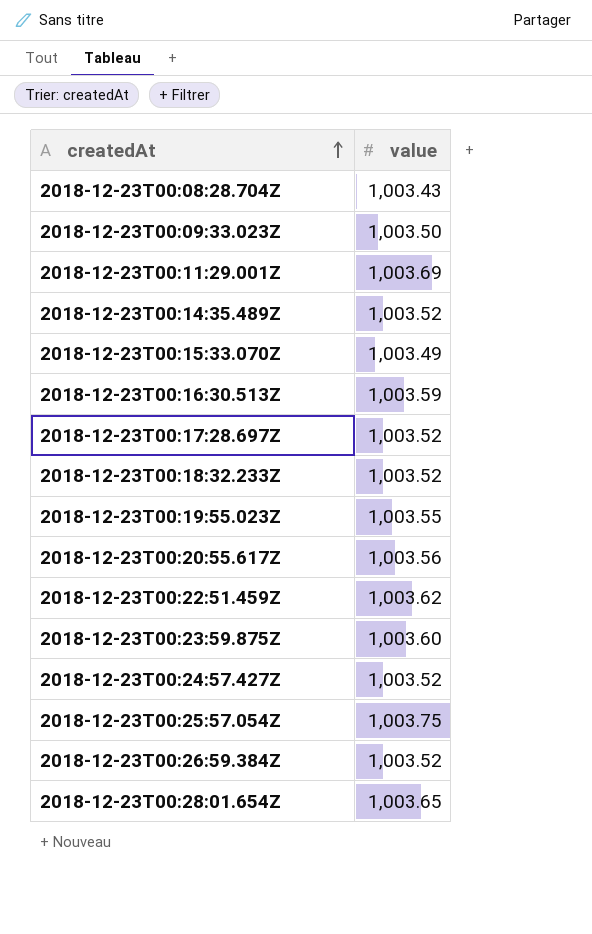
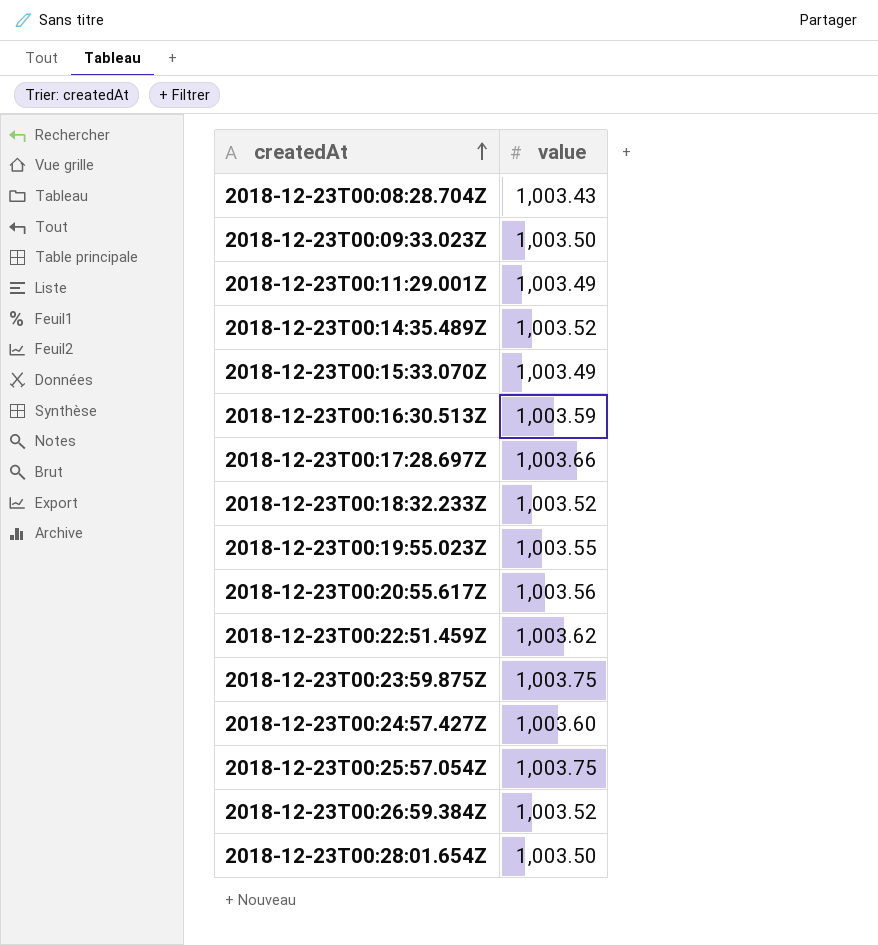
2018-12-23T00:11:29.001Z | value: 1,003.69 -> 1,003.49
2018-12-23T00:17:28.697Z | value: 1,003.52 -> 1,003.66
2018-12-23T00:23:59.875Z | value: 1,003.60 -> 1,003.75
2018-12-23T00:24:57.427Z | value: 1,003.52 -> 1,003.60
2018-12-23T00:28:01.654Z | value: 1,003.65 -> 1,003.50

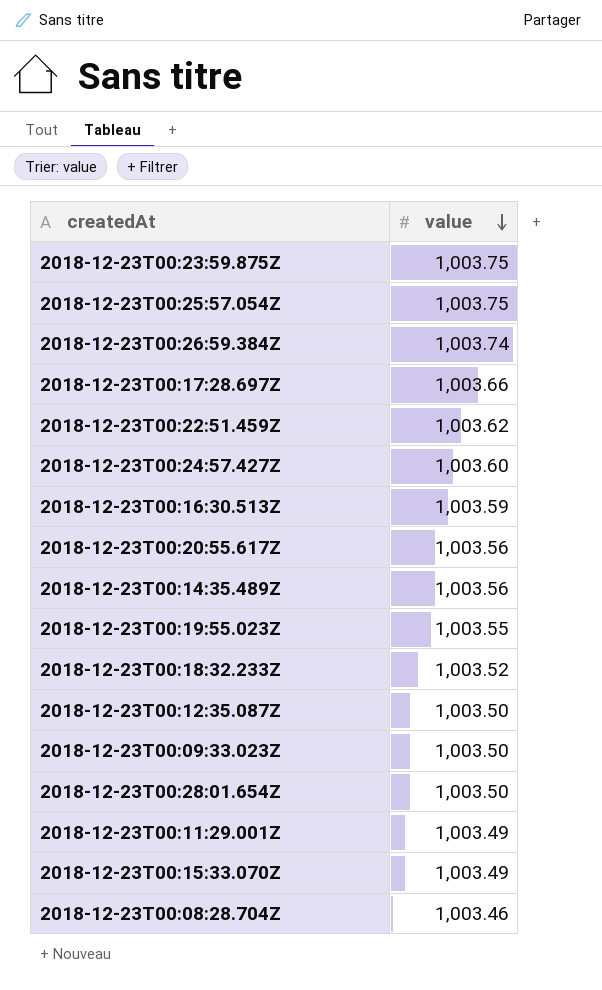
row order: createdAt ascending -> value descending
2018-12-23T00:26:59.384Z | value: 1,003.52 -> 1,003.74
2018-12-23T00:14:35.489Z | value: 1,003.52 -> 1,003.56
row 2018-12-23T00:12:35.087Z: none -> 1,003.50
2018-12-23T00:08:28.704Z | value: 1,003.43 -> 1,003.46

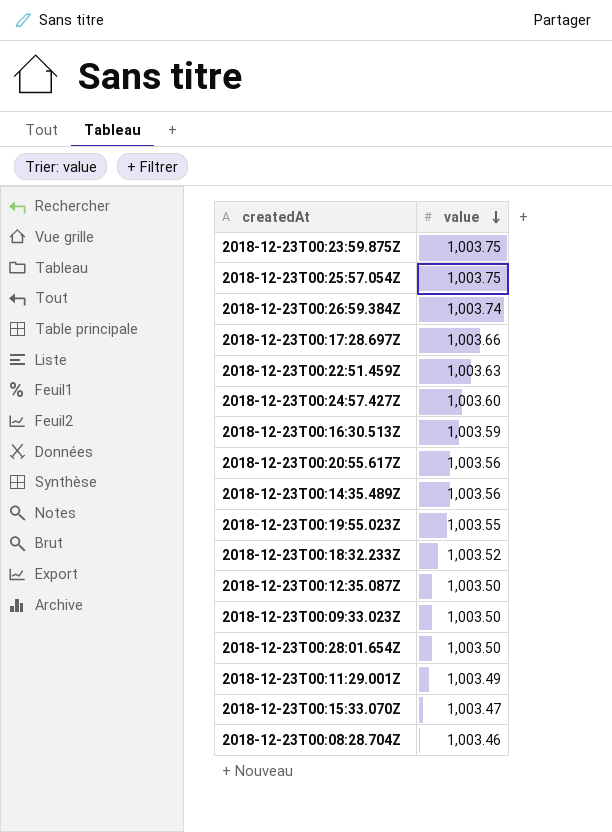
2018-12-23T00:22:51.459Z | value: 1,003.62 -> 1,003.63
2018-12-23T00:15:33.070Z | value: 1,003.49 -> 1,003.47

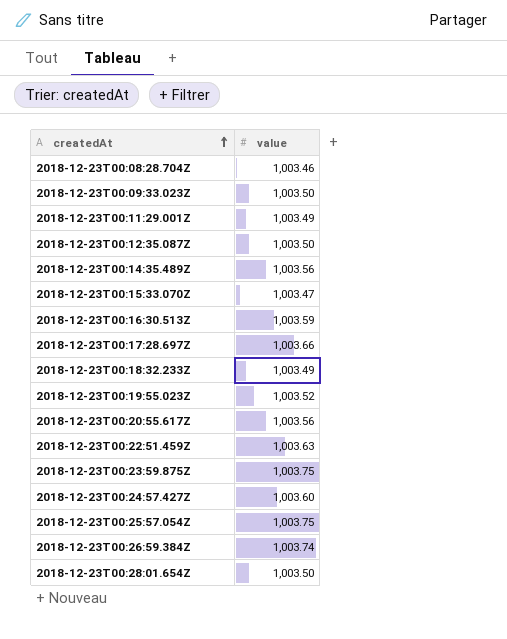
row order: value descending -> createdAt ascending
2018-12-23T00:18:32.233Z | value: 1,003.52 -> 1,003.49
2018-12-23T00:19:55.023Z | value: 1,003.55 -> 1,003.52

